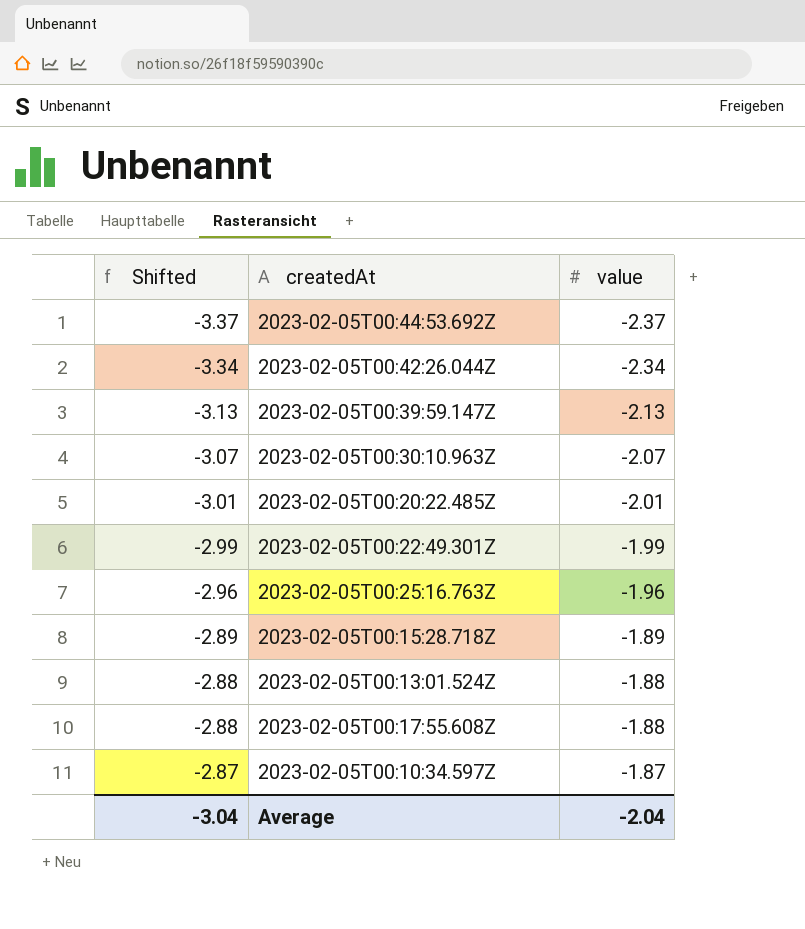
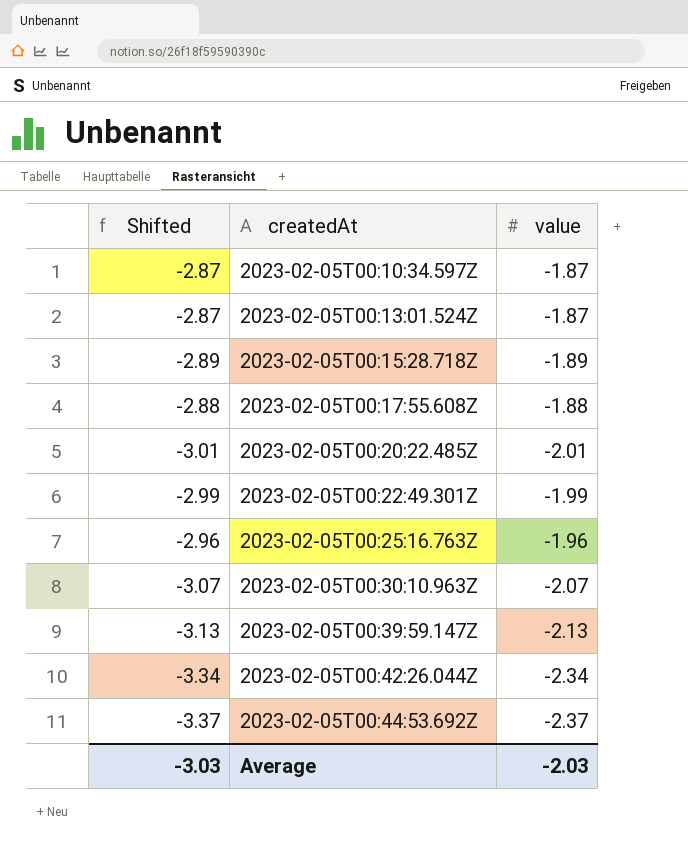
row order: Shifted ascending -> createdAt ascending
2023-02-05T00:13:01.524Z | Shifted: -2.88 -> -2.87
2023-02-05T00:13:01.524Z | value: -1.88 -> -1.87
Average | Shifted: -3.04 -> -3.03
Average | value: -2.04 -> -2.03

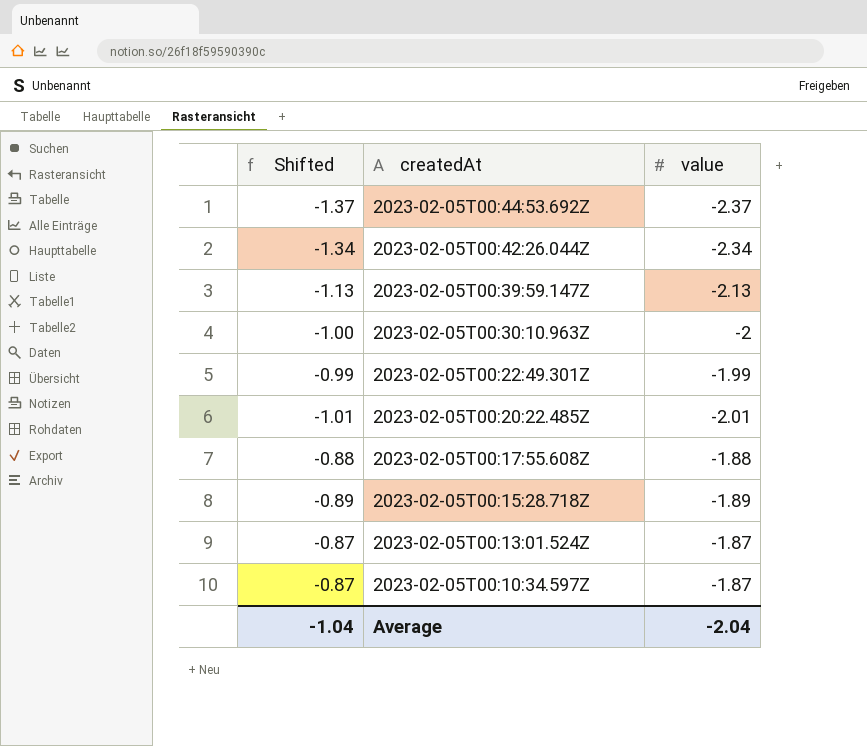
row order: createdAt ascending -> createdAt descending
column Shifted | formula: [value] - 1 -> [value] + 1
row 2023-02-05T00:25:16.763Z: -2.96 | -1.96 -> none
2023-02-05T00:30:10.963Z | value: -2.07 -> -2
Average | Shifted: -3.03 -> -1.04
Average | value: -2.03 -> -2.04

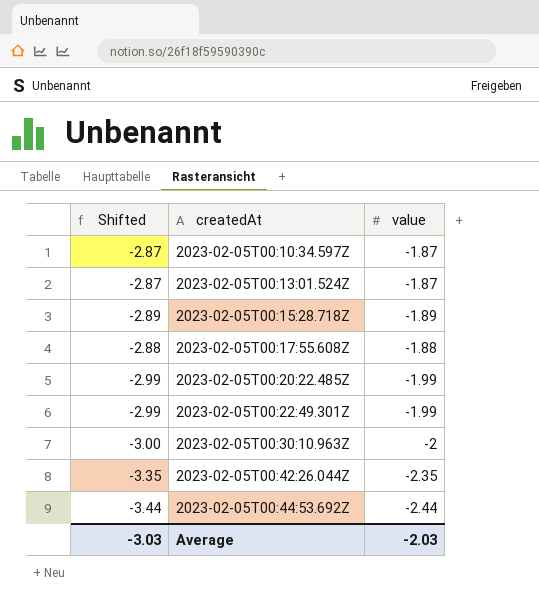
row order: createdAt descending -> createdAt ascending
column Shifted | formula: [value] + 1 -> [value] - 1
row 2023-02-05T00:39:59.147Z: -1.13 | -2.13 -> none
2023-02-05T00:20:22.485Z | value: -2.01 -> -1.99
2023-02-05T00:42:26.044Z | value: -2.34 -> -2.35
2023-02-05T00:44:53.692Z | value: -2.37 -> -2.44
Average | Shifted: -1.04 -> -3.03
Average | value: -2.04 -> -2.03

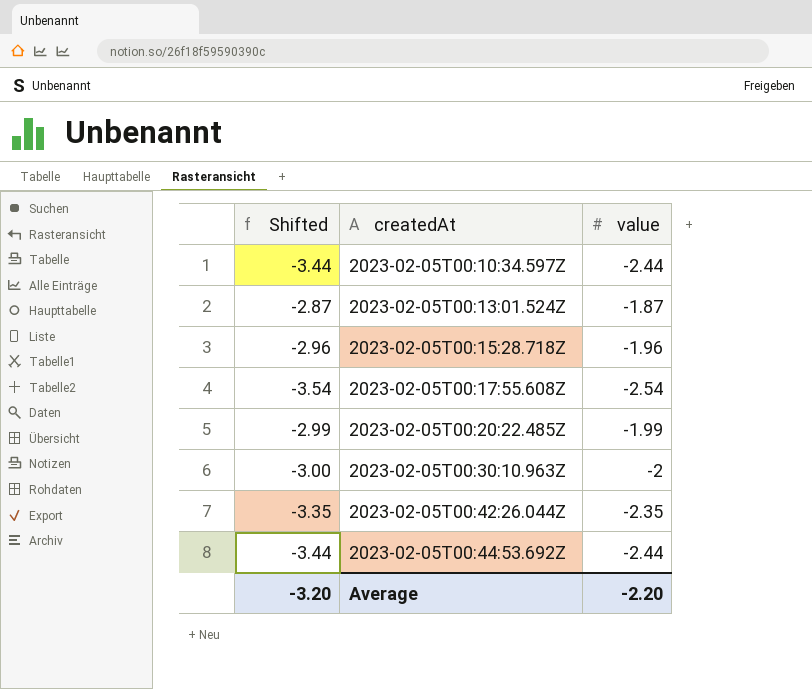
row 2023-02-05T00:22:49.301Z: -2.99 | -1.99 -> none
2023-02-05T00:10:34.597Z | Shifted: -2.87 -> -3.44
2023-02-05T00:10:34.597Z | value: -1.87 -> -2.44
2023-02-05T00:15:28.718Z | Shifted: -2.89 -> -2.96
2023-02-05T00:15:28.718Z | value: -1.89 -> -1.96
2023-02-05T00:17:55.608Z | Shifted: -2.88 -> -3.54
2023-02-05T00:17:55.608Z | value: -1.88 -> -2.54
Average | Shifted: -3.03 -> -3.20
Average | value: -2.03 -> -2.20

